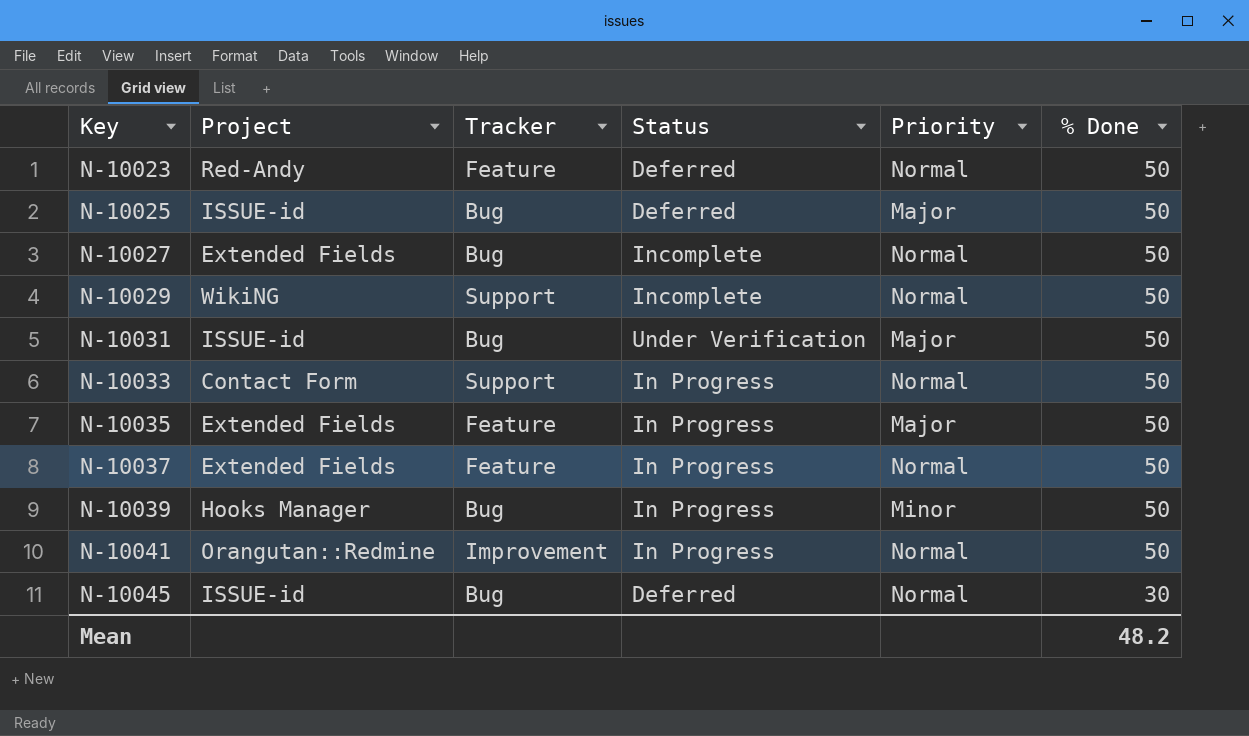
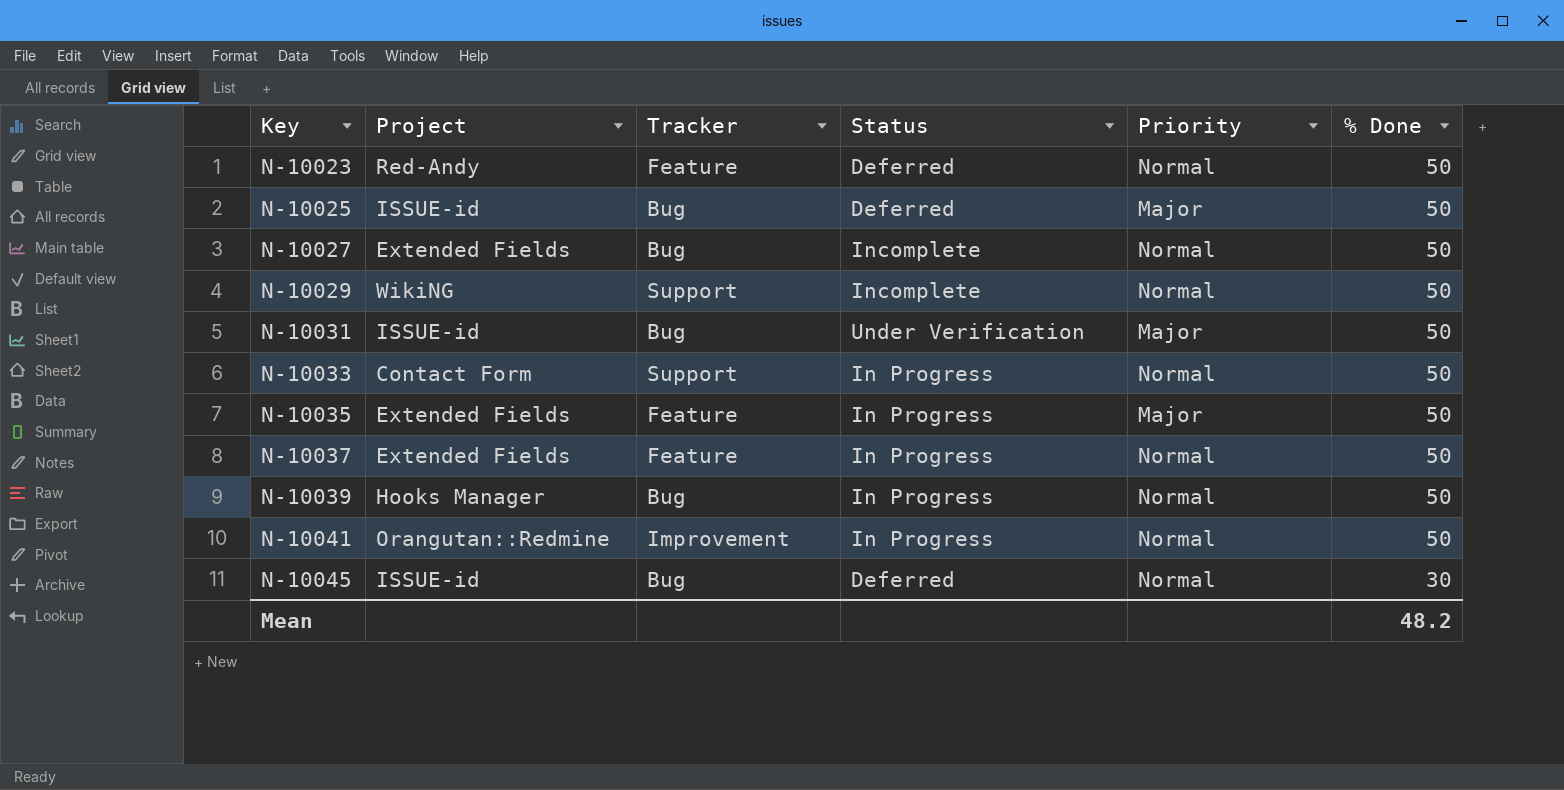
N-10039 | Priority: Minor -> Normal

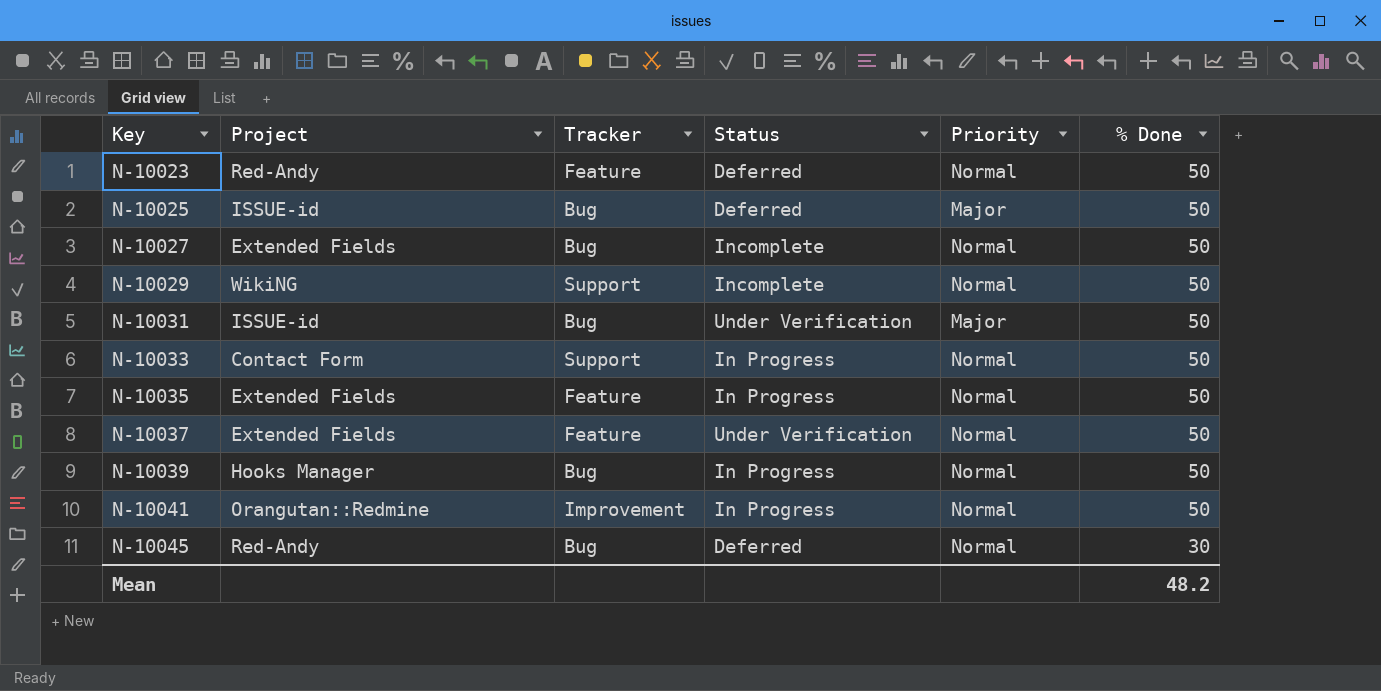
N-10035 | Priority: Major -> Normal
N-10037 | Status: In Progress -> Under Verification
N-10045 | Project: ISSUE-id -> Red-Andy

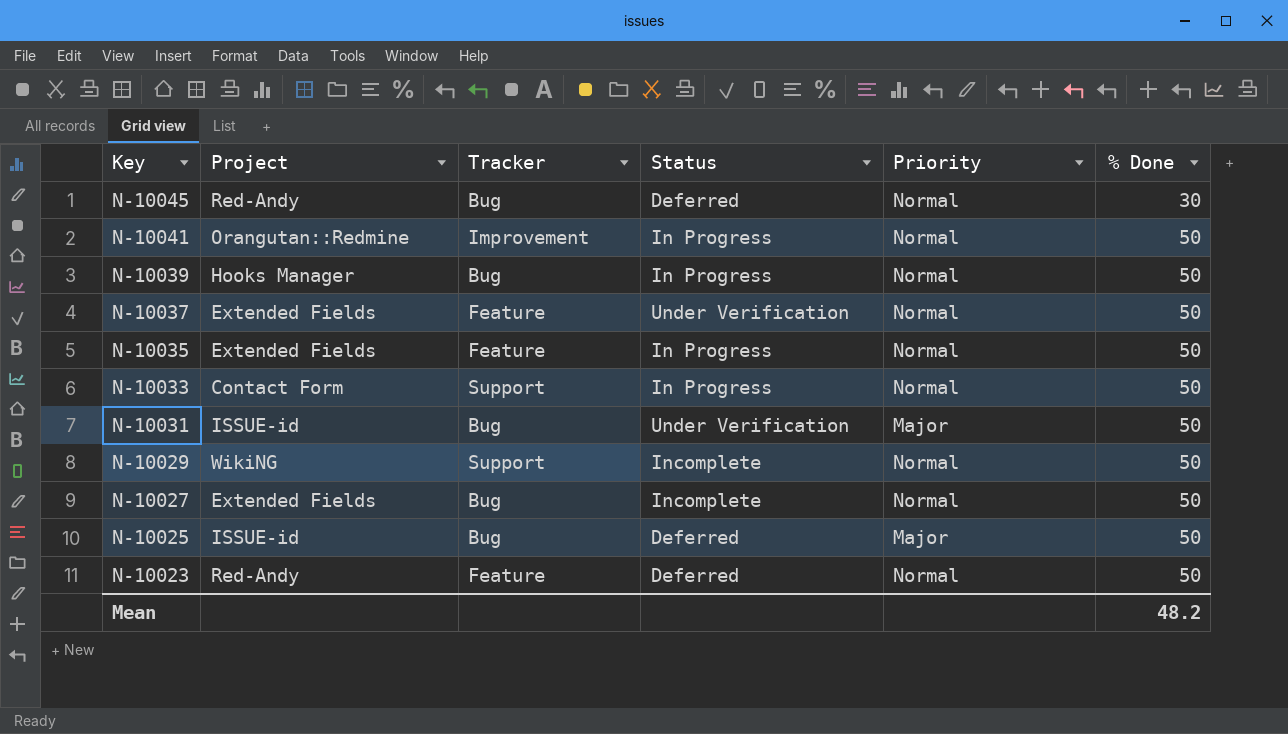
row order: Key ascending -> Key descending

